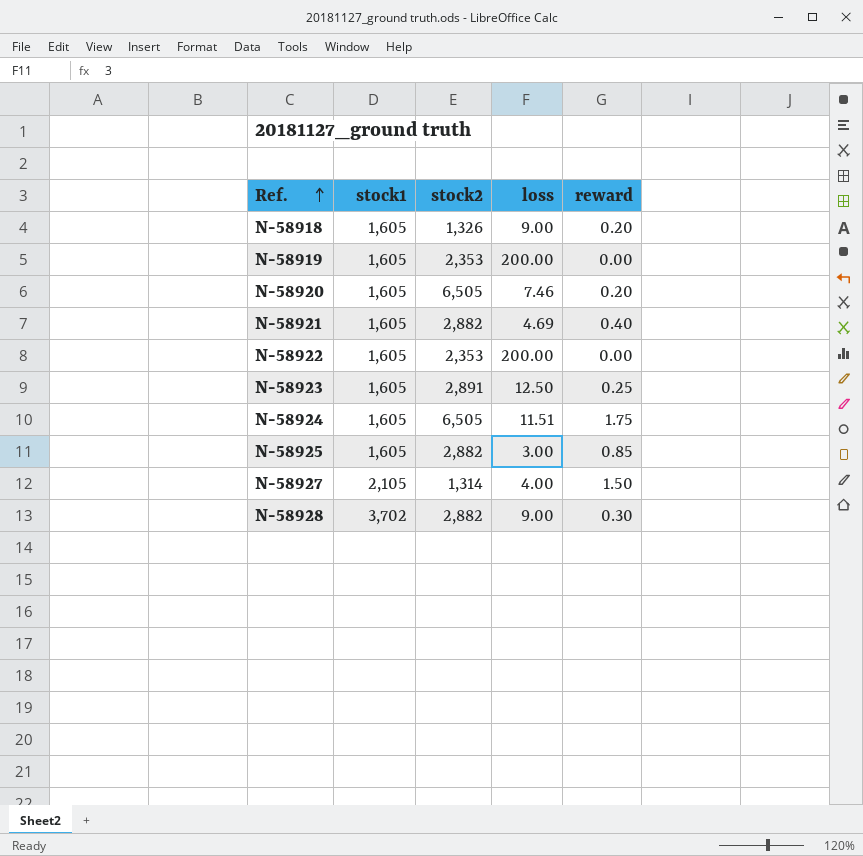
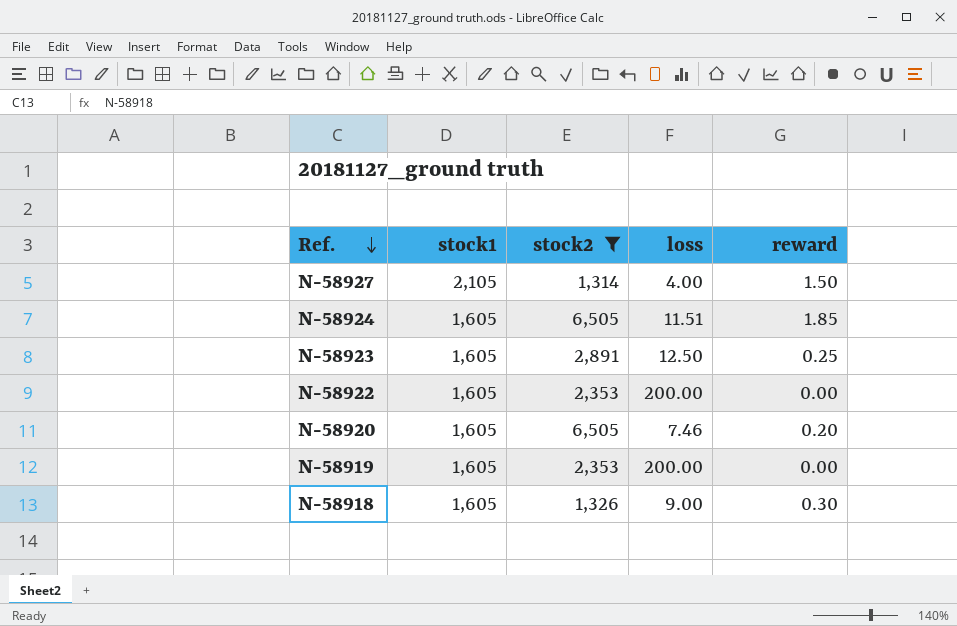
filter: none -> stock2 != 2,882
row order: Ref. ascending -> Ref. descending
N-58924 | reward: 1.75 -> 1.85
N-58918 | reward: 0.20 -> 0.30

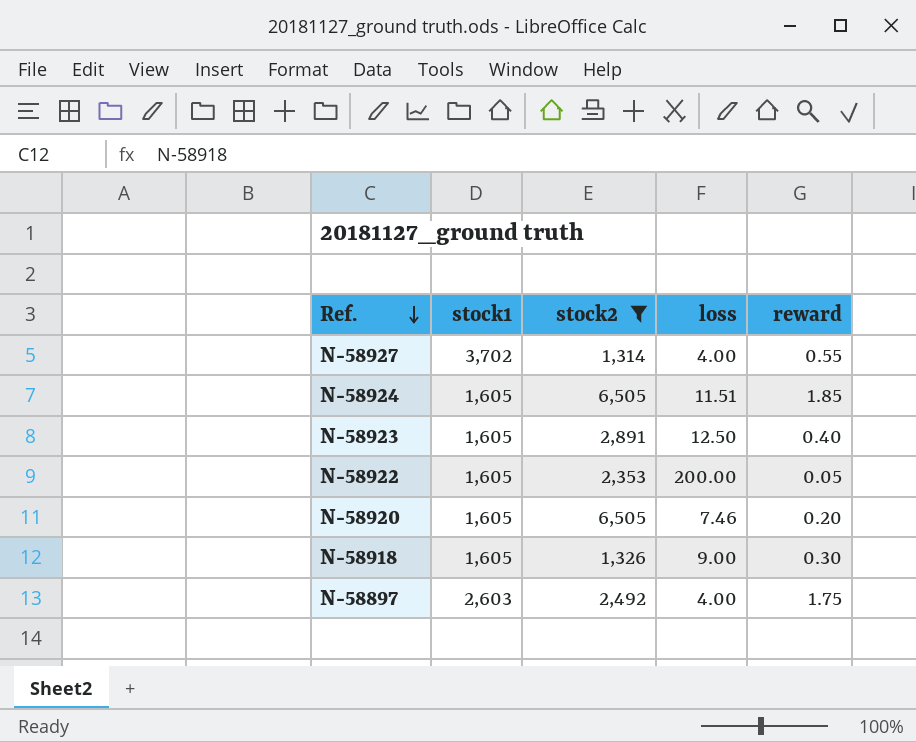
row N-58919: 1,605 | 2,353 | 200.00 | 0.00 -> none
N-58927 | stock1: 2,105 -> 3,702
N-58927 | reward: 1.50 -> 0.55
N-58923 | reward: 0.25 -> 0.40
N-58922 | reward: 0.00 -> 0.05
row N-58897: none -> 2,603 | 2,492 | 4.00 | 1.75

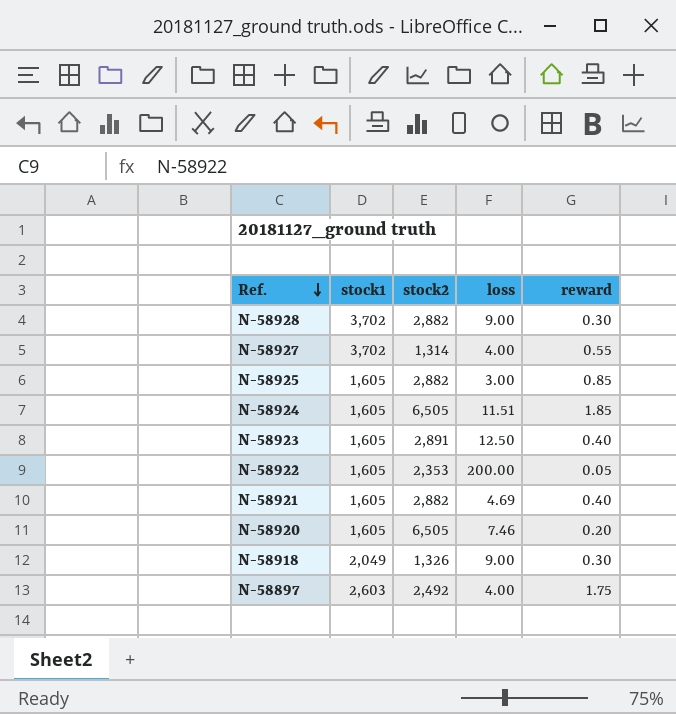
filter: stock2 != 2,882 -> none
N-58918 | stock1: 1,605 -> 2,049

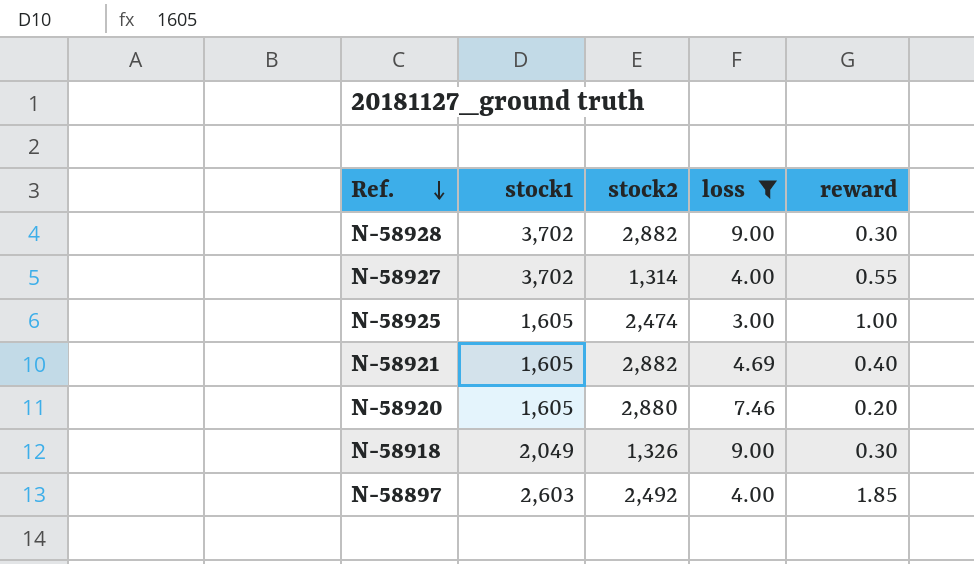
filter: none -> loss <= 9.00
N-58925 | stock2: 2,882 -> 2,474
N-58925 | reward: 0.85 -> 1.00
N-58920 | stock2: 6,505 -> 2,880
N-58897 | reward: 1.75 -> 1.85

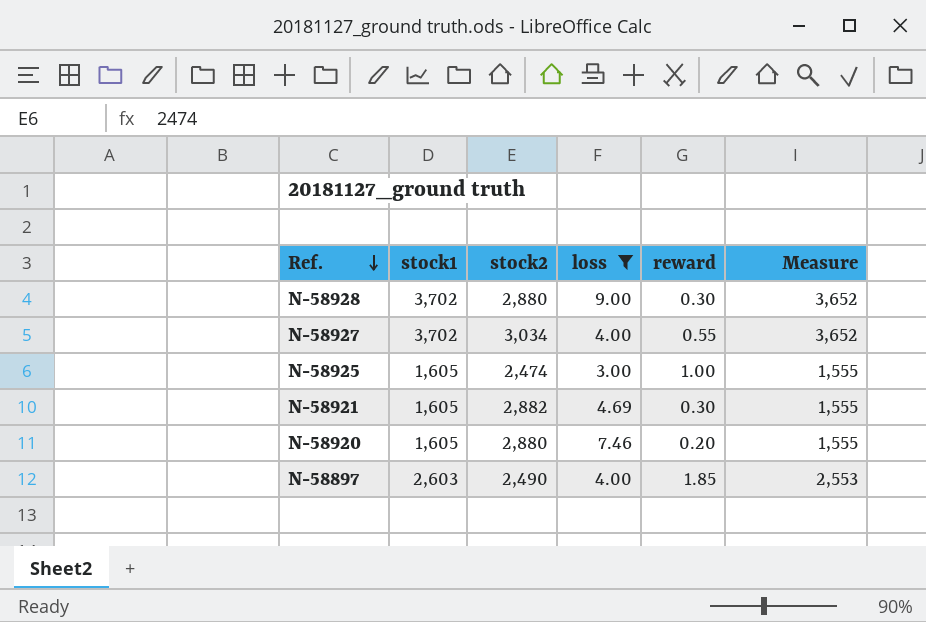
column Measure | formula: none -> [stock1] - 50
row N-58918: 2,049 | 1,326 | 9.00 | 0.30 -> none
N-58928 | stock2: 2,882 -> 2,880
N-58927 | stock2: 1,314 -> 3,034
N-58921 | reward: 0.40 -> 0.30
N-58897 | stock2: 2,492 -> 2,490

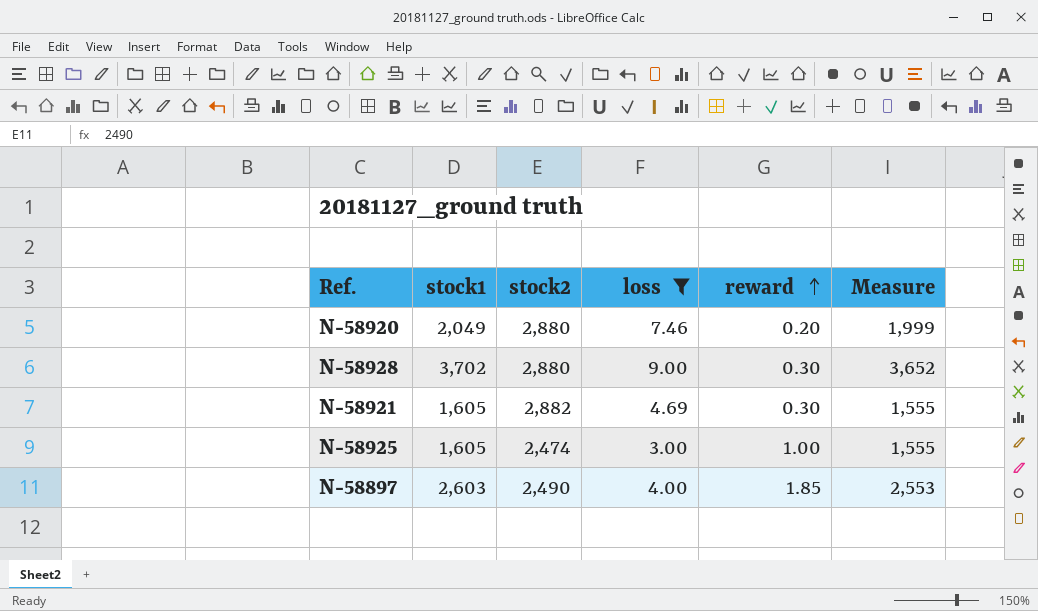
row order: Ref. descending -> reward ascending
row N-58927: 3,702 | 3,034 | 4.00 | 0.55 | 3,652 -> none
N-58920 | stock1: 1,605 -> 2,049
N-58920 | Measure: 1,555 -> 1,999

